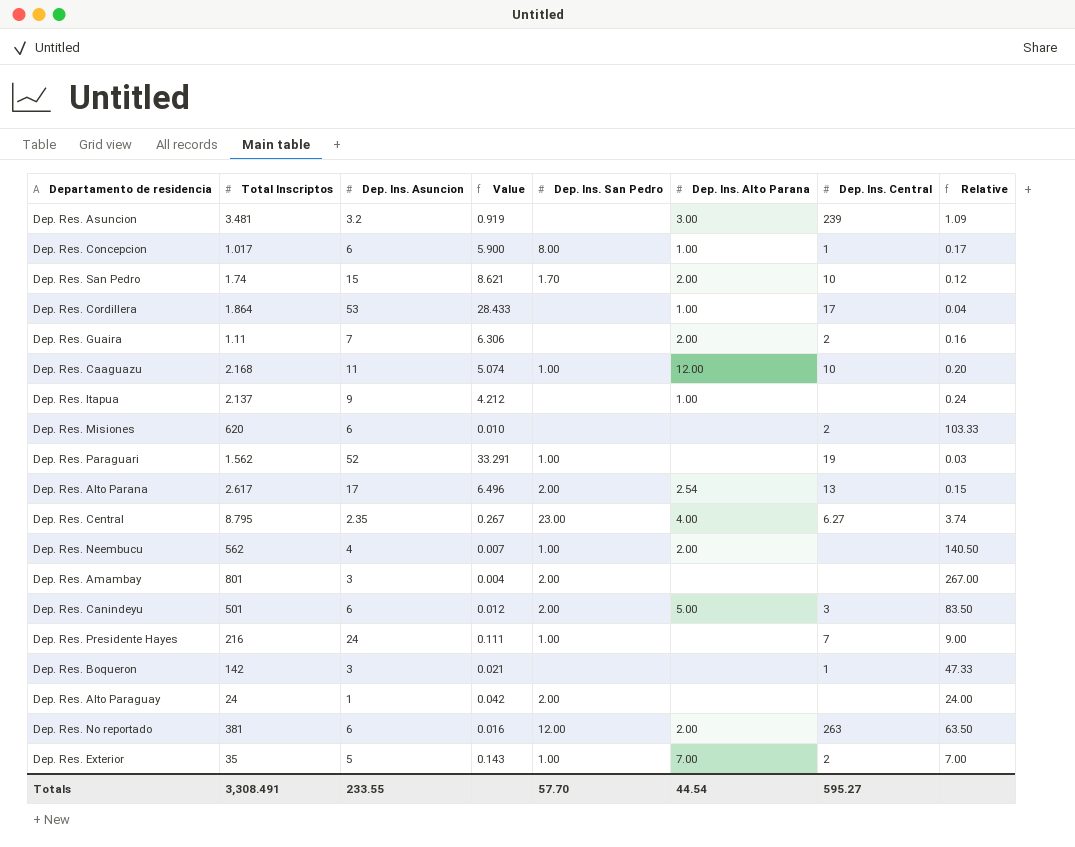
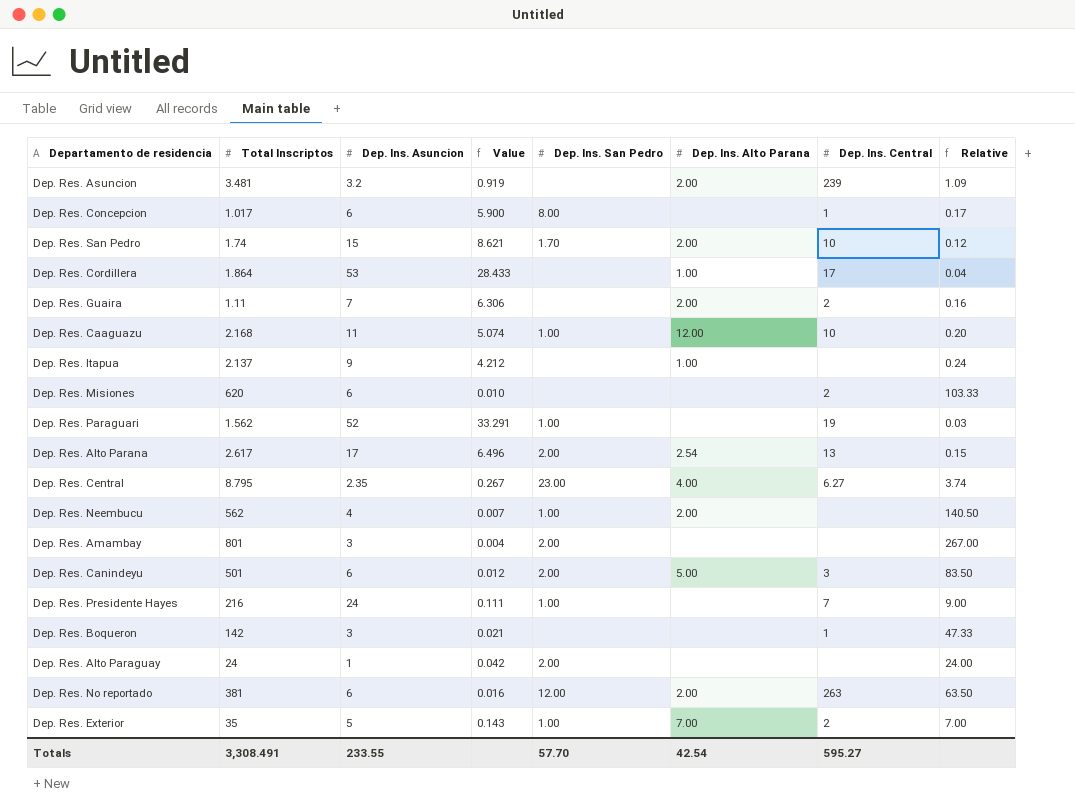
Dep. Res. Asuncion | Dep. Ins. Alto Parana: 3.00 -> 2.00
Dep. Res. Concepcion | Dep. Ins. Alto Parana: 1.00 -> none
Totals | Dep. Ins. Alto Parana: 44.54 -> 42.54

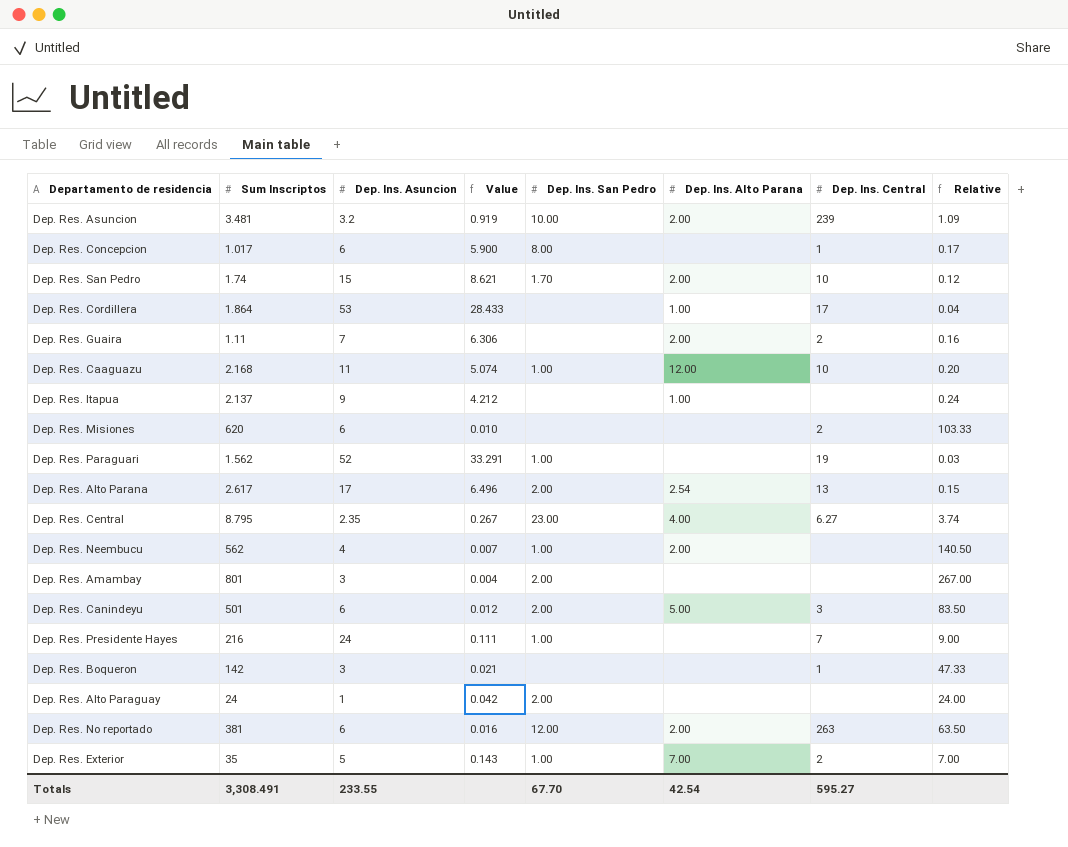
column name: Total Inscriptos -> Sum Inscriptos
Dep. Res. Asuncion | Dep. Ins. San Pedro: none -> 10.00
Totals | Dep. Ins. San Pedro: 57.70 -> 67.70

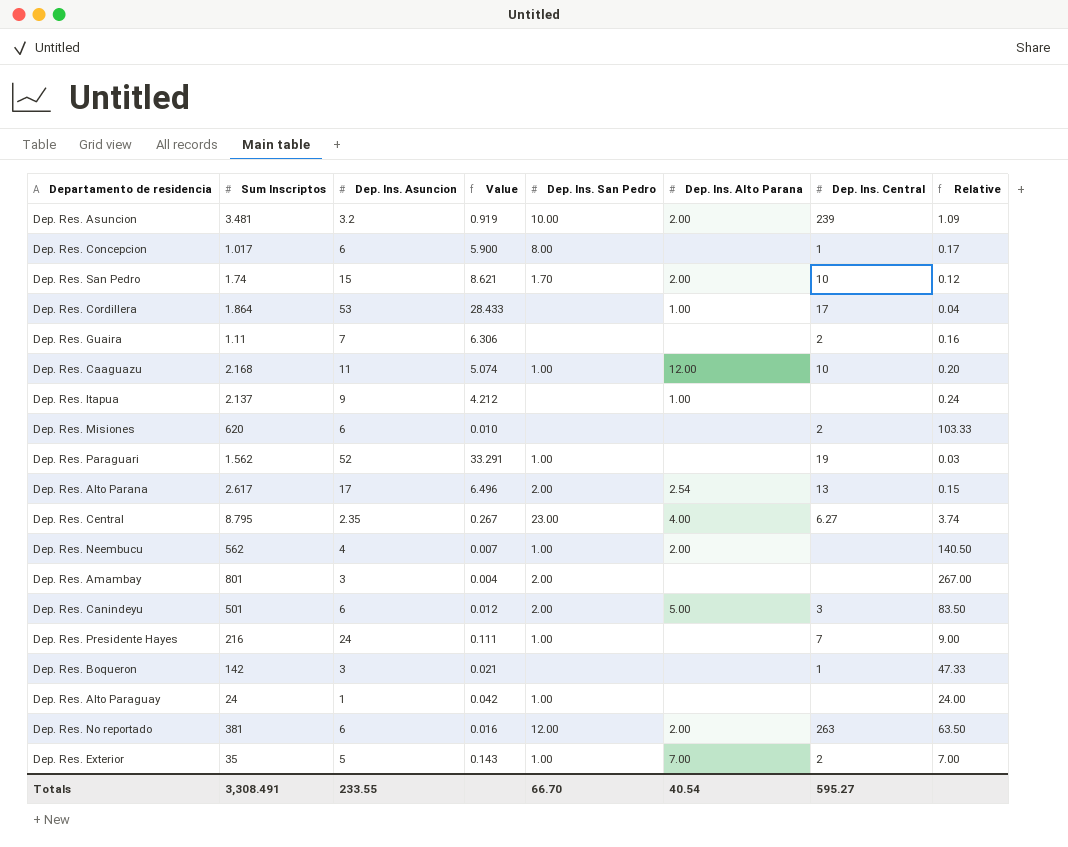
Dep. Res. Guaira | Dep. Ins. Alto Parana: 2.00 -> none
Dep. Res. Alto Paraguay | Dep. Ins. San Pedro: 2.00 -> 1.00
Totals | Dep. Ins. San Pedro: 67.70 -> 66.70
Totals | Dep. Ins. Alto Parana: 42.54 -> 40.54

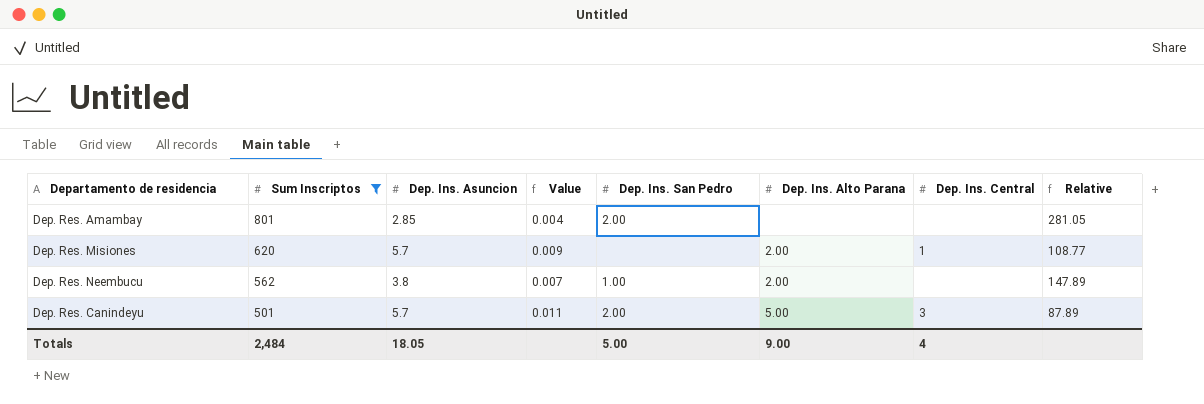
filter: none -> Sum Inscriptos >= 501
row order: none -> Sum Inscriptos descending
Dep. Res. Amambay | Dep. Ins. Asuncion: 3 -> 2.85
Dep. Res. Amambay | Relative: 267.00 -> 281.05
Dep. Res. Misiones | Dep. Ins. Asuncion: 6 -> 5.7
Dep. Res. Misiones | Value: 0.010 -> 0.009
Dep. Res. Misiones | Dep. Ins. Alto Parana: none -> 2.00
Dep. Res. Misiones | Dep. Ins. Central: 2 -> 1
Dep. Res. Misiones | Relative: 103.33 -> 108.77
Dep. Res. Neembucu | Dep. Ins. Asuncion: 4 -> 3.8
Dep. Res. Neembucu | Relative: 140.50 -> 147.89
Dep. Res. Canindeyu | Dep. Ins. Asuncion: 6 -> 5.7
Dep. Res. Canindeyu | Value: 0.012 -> 0.011
Dep. Res. Canindeyu | Relative: 83.50 -> 87.89
Totals | Sum Inscriptos: 3,308.491 -> 2,484
Totals | Dep. Ins. Asuncion: 233.55 -> 18.05
Totals | Dep. Ins. San Pedro: 66.70 -> 5.00
Totals | Dep. Ins. Alto Parana: 40.54 -> 9.00
Totals | Dep. Ins. Central: 595.27 -> 4

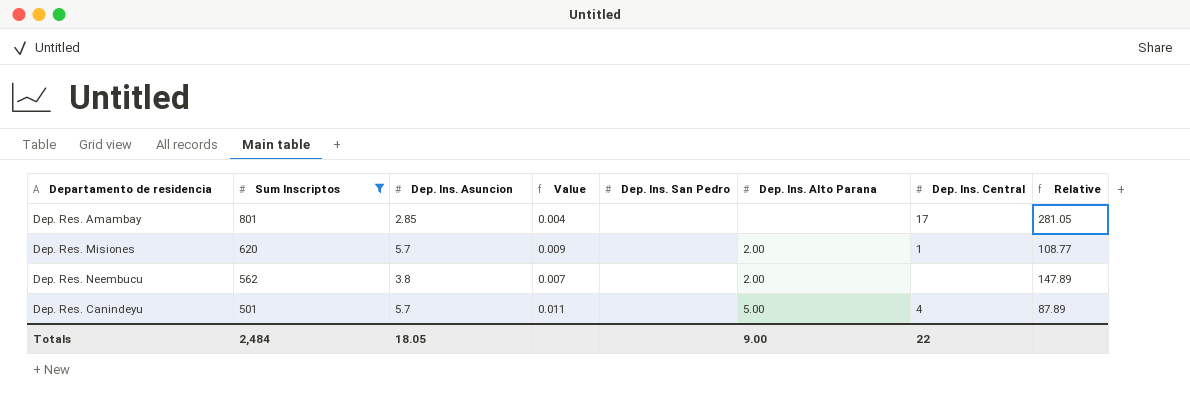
Dep. Res. Amambay | Dep. Ins. San Pedro: 2.00 -> none
Dep. Res. Amambay | Dep. Ins. Central: none -> 17
Dep. Res. Neembucu | Dep. Ins. San Pedro: 1.00 -> none
Dep. Res. Canindeyu | Dep. Ins. San Pedro: 2.00 -> none
Dep. Res. Canindeyu | Dep. Ins. Central: 3 -> 4
Totals | Dep. Ins. San Pedro: 5.00 -> none
Totals | Dep. Ins. Central: 4 -> 22

